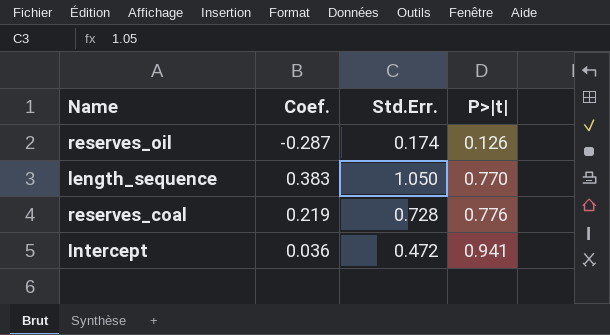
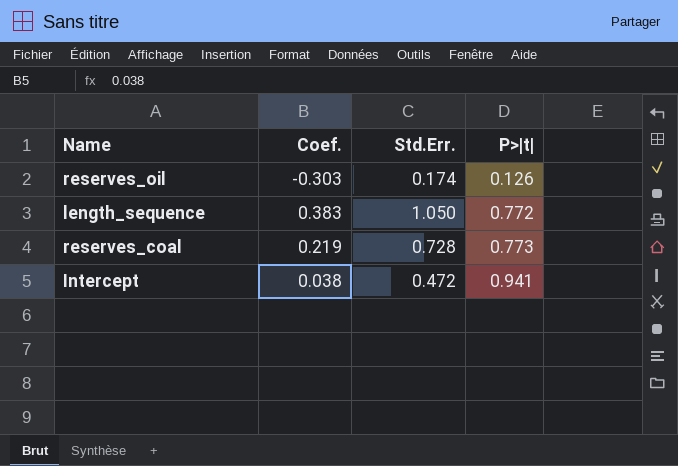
reserves_oil | Coef.: -0.287 -> -0.303
length_sequence | P>|t|: 0.770 -> 0.772
reserves_coal | P>|t|: 0.776 -> 0.773
Intercept | Coef.: 0.036 -> 0.038

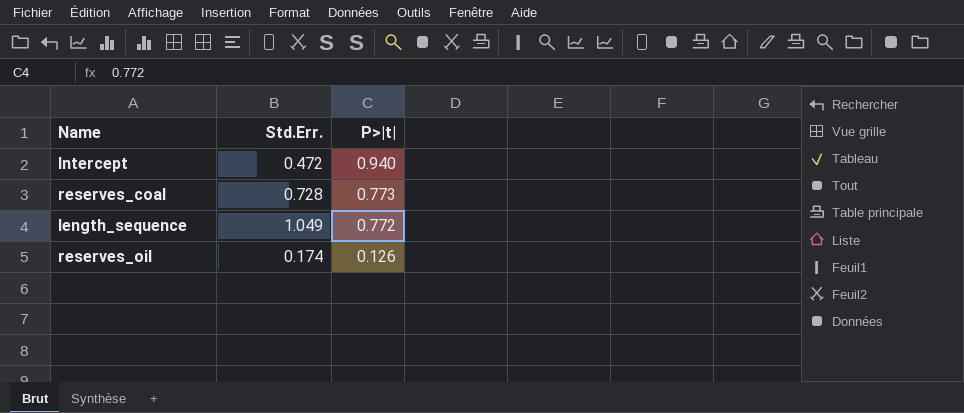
row order: P>|t| ascending -> P>|t| descending
column Coef. | position: 2 -> none
Intercept | P>|t|: 0.941 -> 0.940
length_sequence | Std.Err.: 1.050 -> 1.049

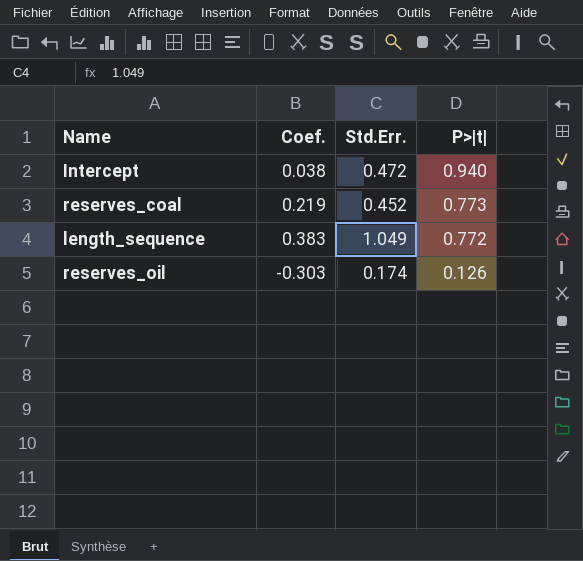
column Coef. | position: none -> 2
reserves_coal | Std.Err.: 0.728 -> 0.452

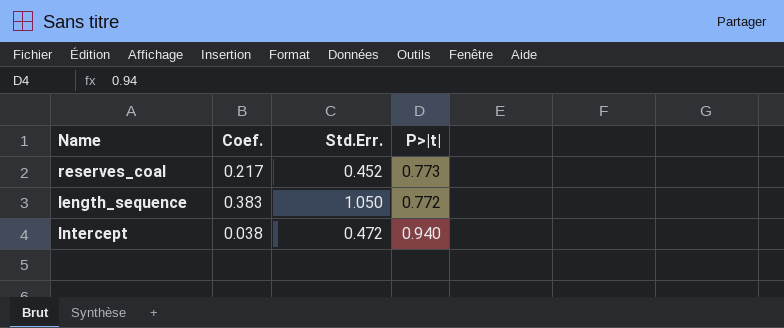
row order: P>|t| descending -> Name descending
row reserves_oil: -0.303 | 0.174 | 0.126 -> none
reserves_coal | Coef.: 0.219 -> 0.217
length_sequence | Std.Err.: 1.049 -> 1.050

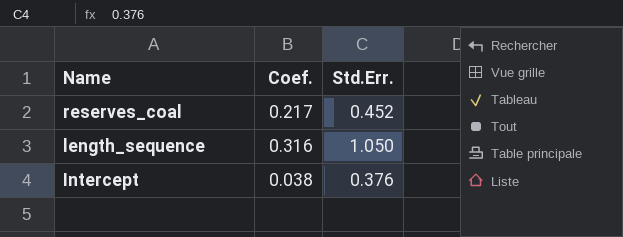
column P>|t| | position: 4 -> none
length_sequence | Coef.: 0.383 -> 0.316
Intercept | Std.Err.: 0.472 -> 0.376

